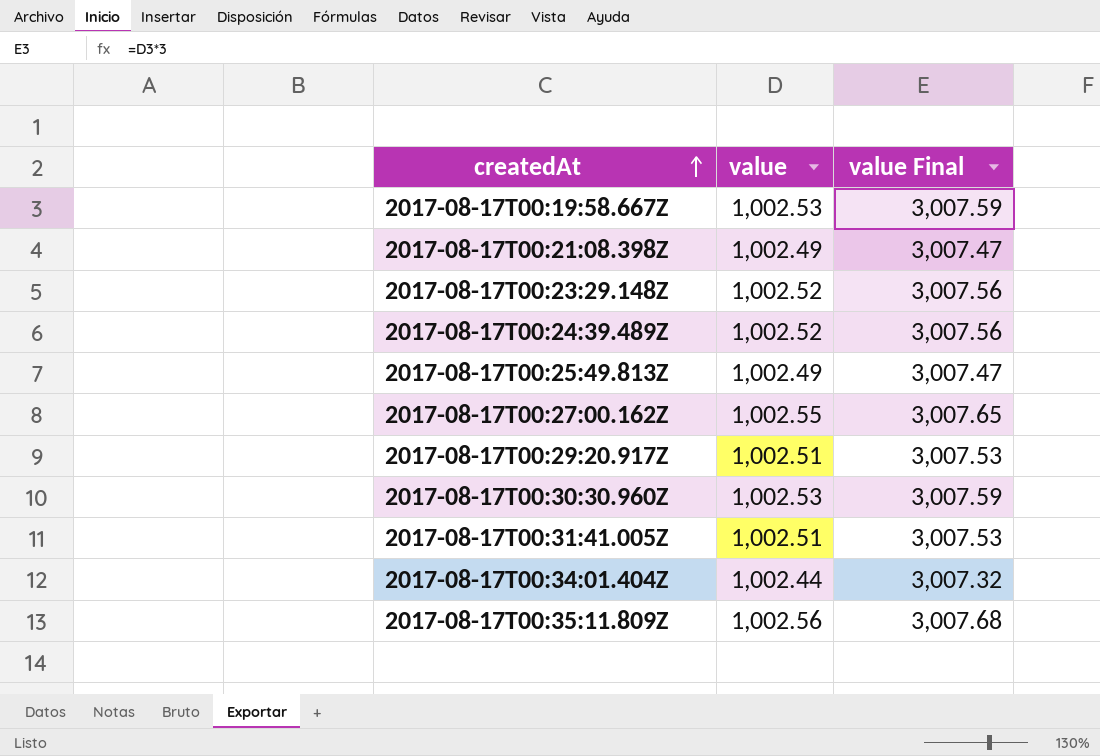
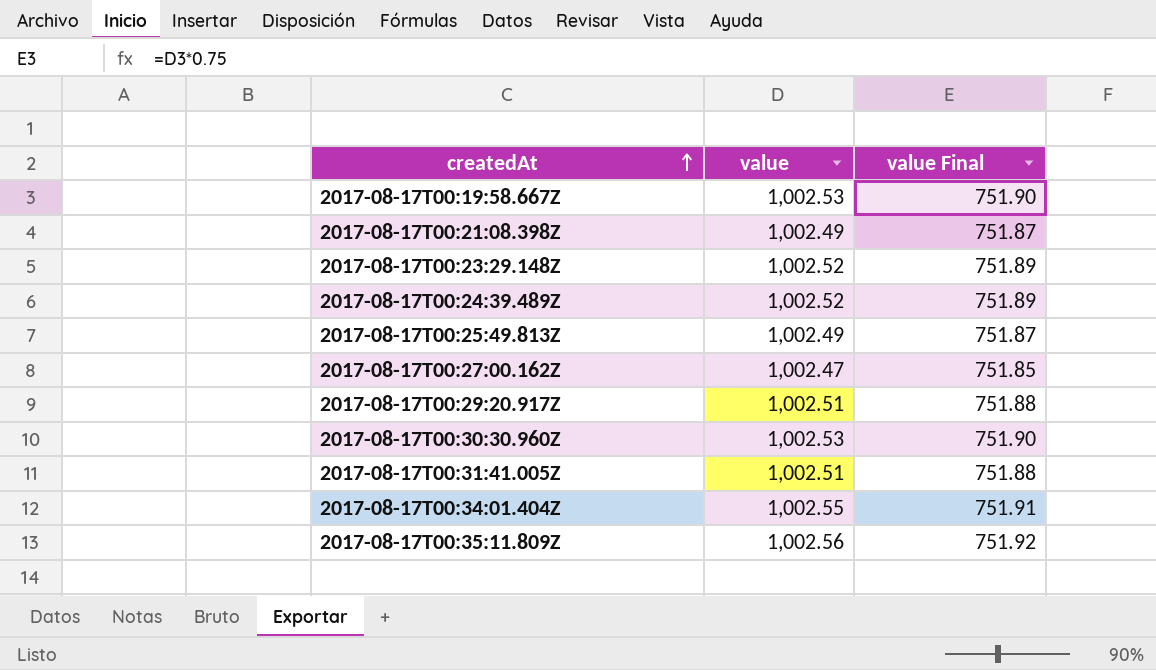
column value Final | formula: [value] * 3 -> [value] * 0.75
2017-08-17T00:27:00.162Z | value: 1,002.55 -> 1,002.47
2017-08-17T00:34:01.404Z | value: 1,002.44 -> 1,002.55

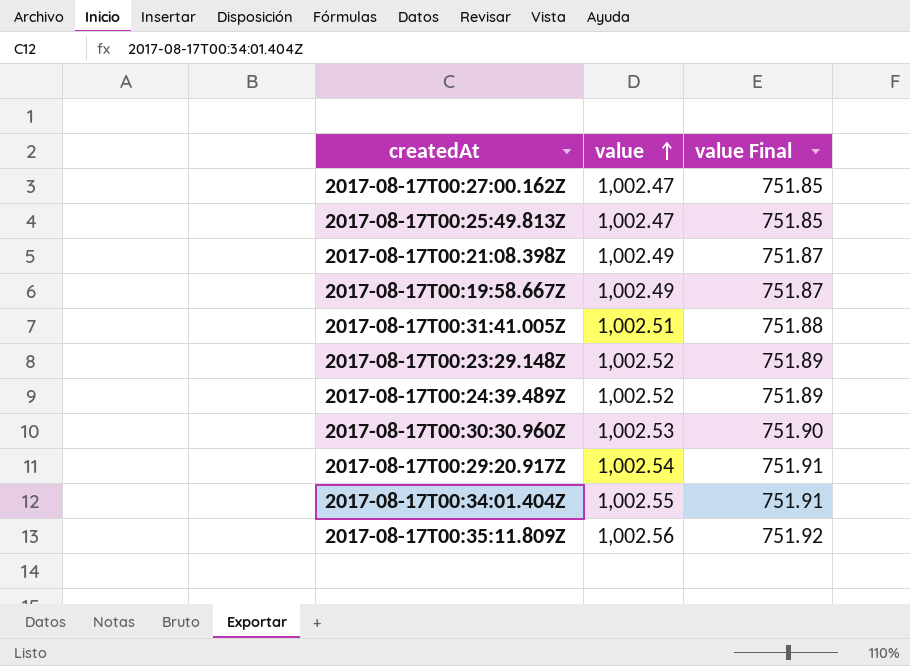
row order: createdAt ascending -> value ascending
2017-08-17T00:25:49.813Z | value: 1,002.49 -> 1,002.47
2017-08-17T00:25:49.813Z | value Final: 751.87 -> 751.85
2017-08-17T00:19:58.667Z | value: 1,002.53 -> 1,002.49
2017-08-17T00:19:58.667Z | value Final: 751.90 -> 751.87
2017-08-17T00:29:20.917Z | value: 1,002.51 -> 1,002.54
2017-08-17T00:29:20.917Z | value Final: 751.88 -> 751.91

